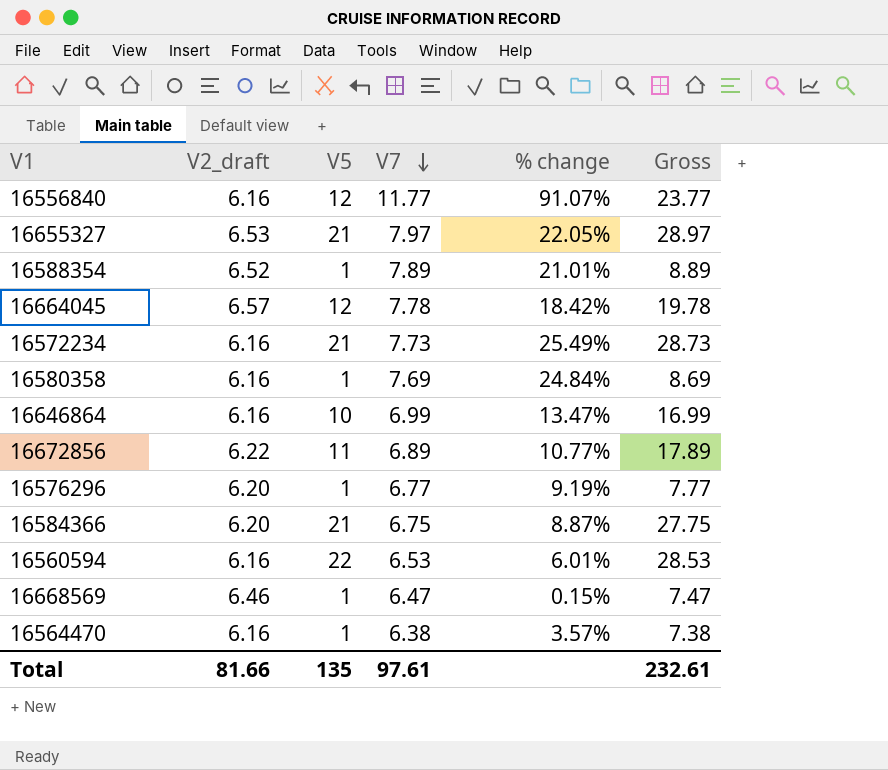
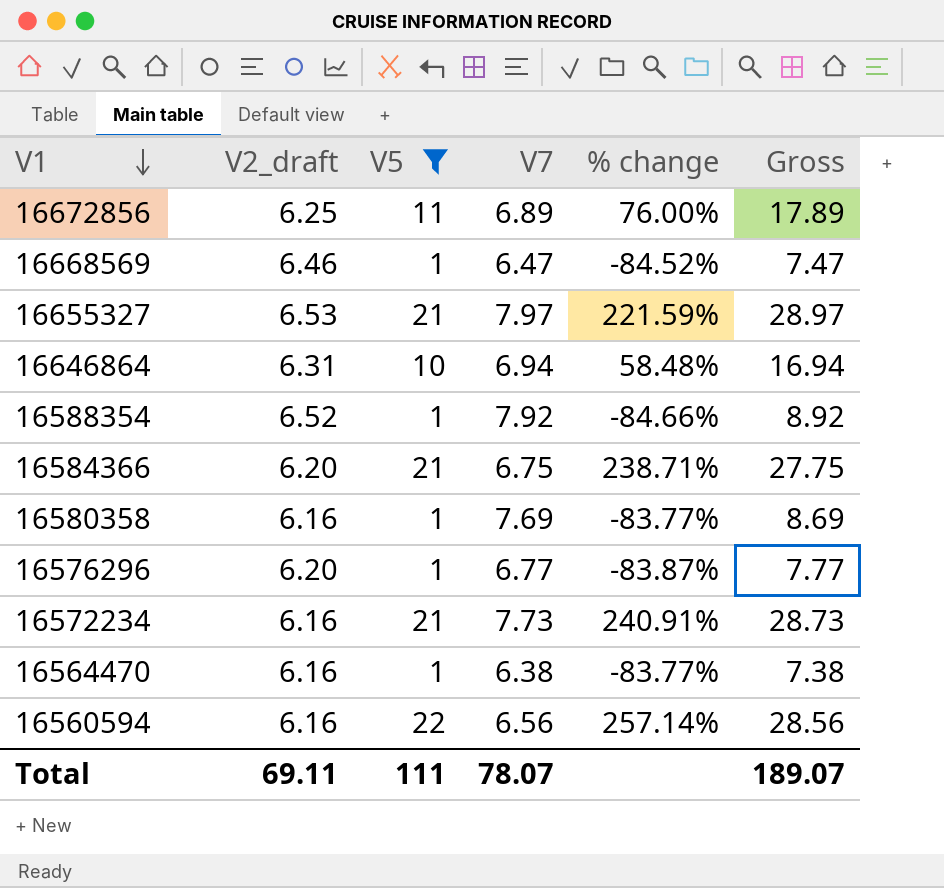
filter: none -> V5 != 12
row order: V7 descending -> V1 descending
column % change | formula: ([V7] - [V2_draft]) / [V2_draft] -> ([V5] - [V2_draft]) / [V2_draft]
16672856 | V2_draft: 6.22 -> 6.25
16646864 | V2_draft: 6.16 -> 6.31
16646864 | V7: 6.99 -> 6.94
16646864 | Gross: 16.99 -> 16.94
16588354 | V7: 7.89 -> 7.92
16588354 | Gross: 8.89 -> 8.92
16560594 | V7: 6.53 -> 6.56
16560594 | Gross: 28.53 -> 28.56
Total | V2_draft: 81.66 -> 69.11
Total | V5: 135 -> 111
Total | V7: 97.61 -> 78.07
Total | Gross: 232.61 -> 189.07

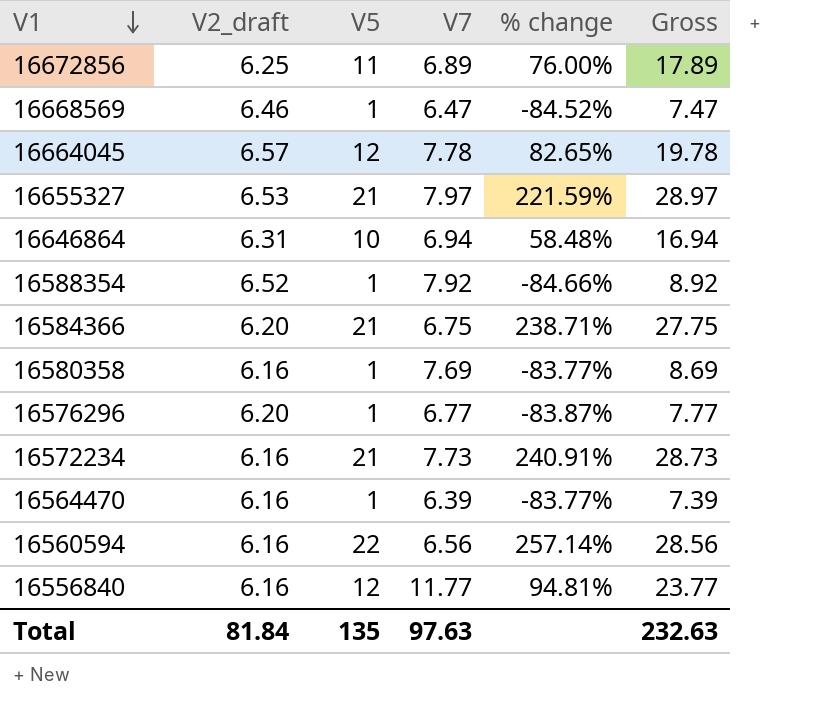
filter: V5 != 12 -> none
16564470 | V7: 6.38 -> 6.39
16564470 | Gross: 7.38 -> 7.39
Total | V2_draft: 69.11 -> 81.84
Total | V5: 111 -> 135
Total | V7: 78.07 -> 97.63
Total | Gross: 189.07 -> 232.63

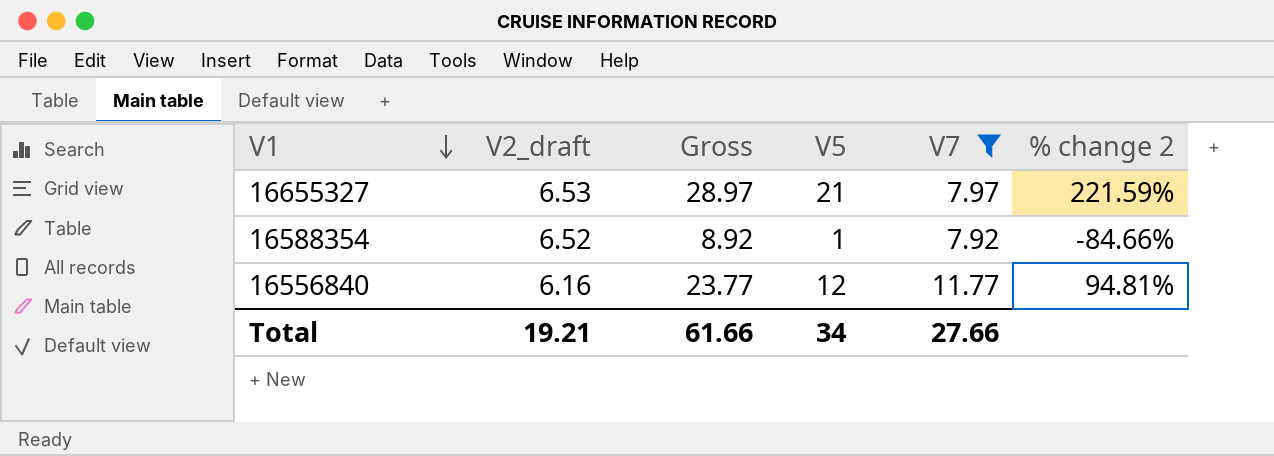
filter: none -> V7 >= 7.92
column Gross | position: 6 -> 3
column name: % change -> % change 2
Total | V2_draft: 81.84 -> 19.21
Total | Gross: 232.63 -> 61.66
Total | V5: 135 -> 34
Total | V7: 97.63 -> 27.66

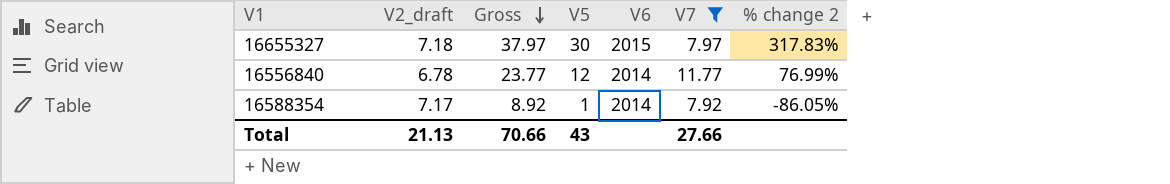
row order: V1 descending -> Gross descending
column V6 | position: none -> 5
16655327 | V2_draft: 6.53 -> 7.18
16655327 | Gross: 28.97 -> 37.97
16655327 | V5: 21 -> 30
16655327 | % change 2: 221.59% -> 317.83%
16556840 | V2_draft: 6.16 -> 6.78
16556840 | % change 2: 94.81% -> 76.99%
16588354 | V2_draft: 6.52 -> 7.17
16588354 | % change 2: -84.66% -> -86.05%
Total | V2_draft: 19.21 -> 21.13
Total | Gross: 61.66 -> 70.66
Total | V5: 34 -> 43

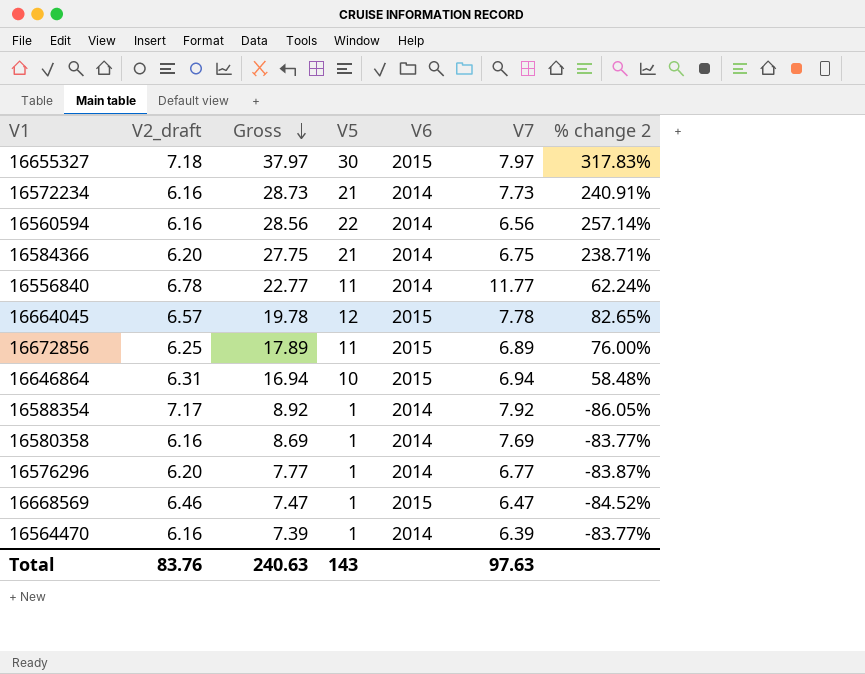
filter: V7 >= 7.92 -> none
16556840 | Gross: 23.77 -> 22.77
16556840 | V5: 12 -> 11
16556840 | % change 2: 76.99% -> 62.24%
Total | V2_draft: 21.13 -> 83.76
Total | Gross: 70.66 -> 240.63
Total | V5: 43 -> 143
Total | V7: 27.66 -> 97.63

